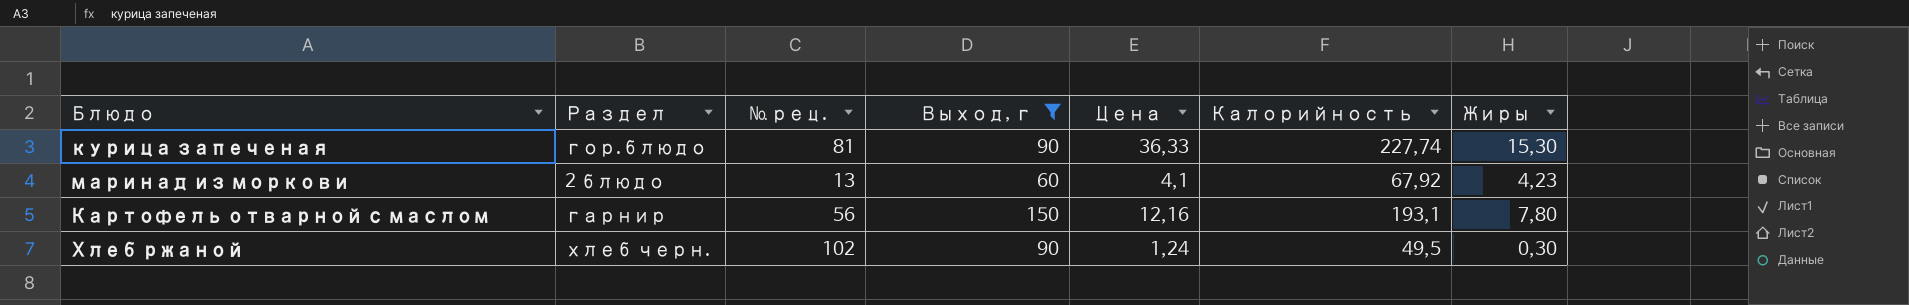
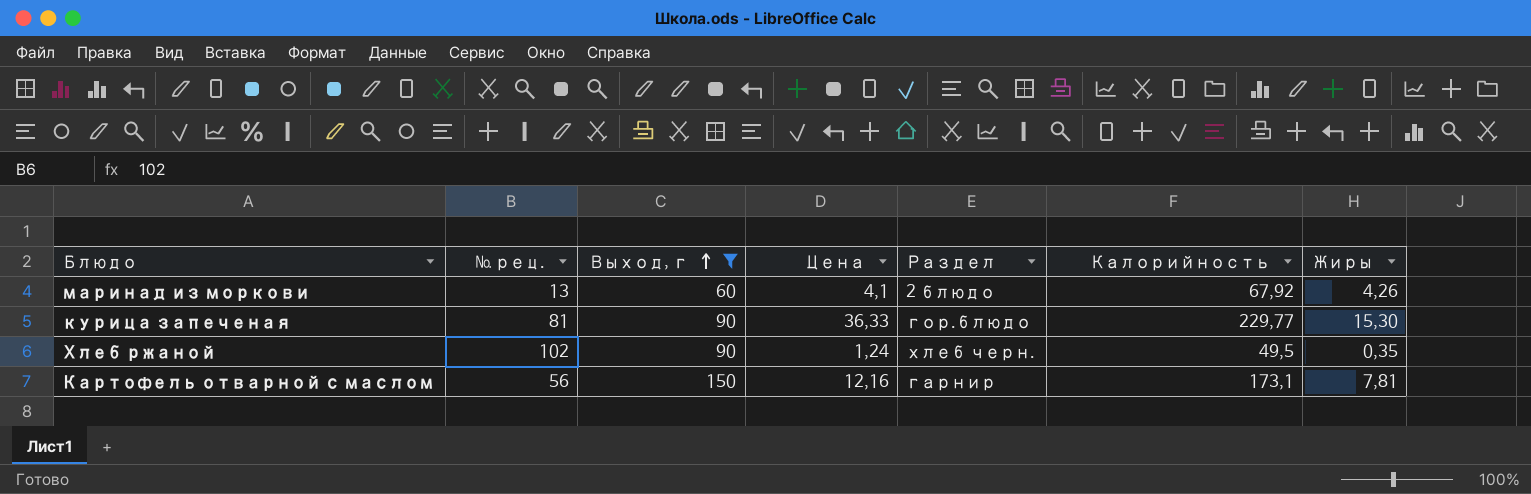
row order: none -> Выход, г ascending
column Раздел | position: 2 -> 5
маринад из моркови | Жиры: 4,23 -> 4,26
курица запеченая | Калорийность: 227,74 -> 229,77
Хлеб ржаной | Жиры: 0,30 -> 0,35
Картофель отварной с маслом | Калорийность: 193,1 -> 173,1
Картофель отварной с маслом | Жиры: 7,80 -> 7,81

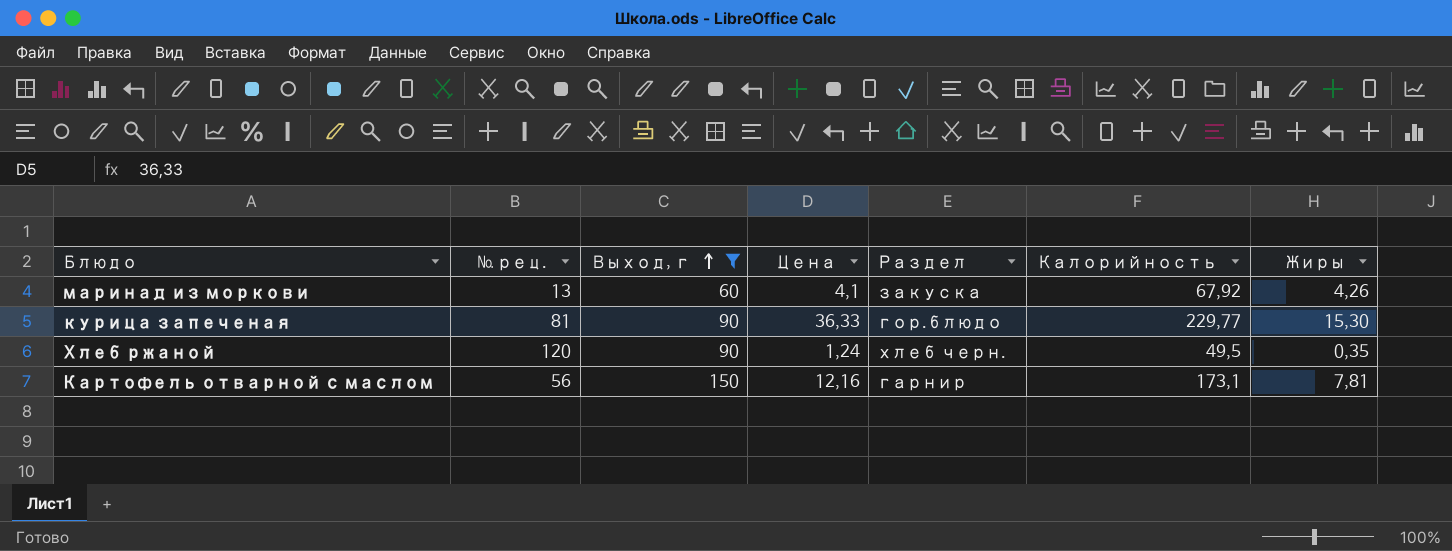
маринад из моркови | Раздел: 2 блюдо -> закуска
Хлеб ржаной | № рец.: 102 -> 120

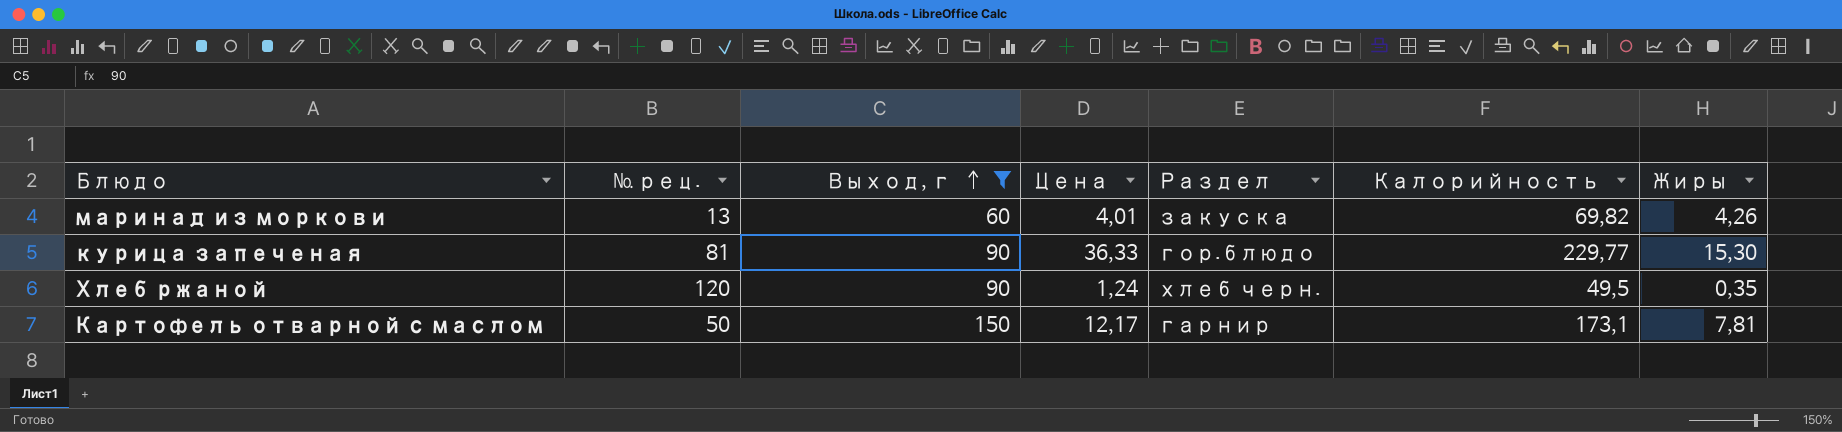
маринад из моркови | Цена: 4,1 -> 4,01
маринад из моркови | Калорийность: 67,92 -> 69,82
Картофель отварной с маслом | № рец.: 56 -> 50
Картофель отварной с маслом | Цена: 12,16 -> 12,17

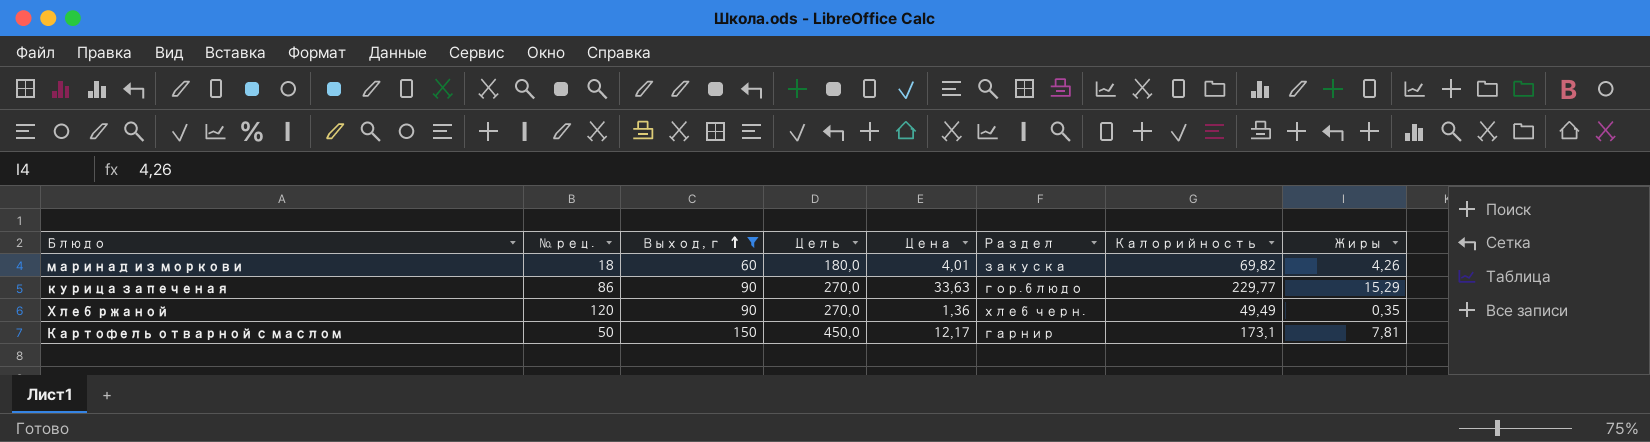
column Цель | formula: none -> [Выход, г] * 3
маринад из моркови | № рец.: 13 -> 18
курица запеченая | № рец.: 81 -> 86
курица запеченая | Цена: 36,33 -> 33,63
курица запеченая | Жиры: 15,30 -> 15,29
Хлеб ржаной | Цена: 1,24 -> 1,36
Хлеб ржаной | Калорийность: 49,5 -> 49,49

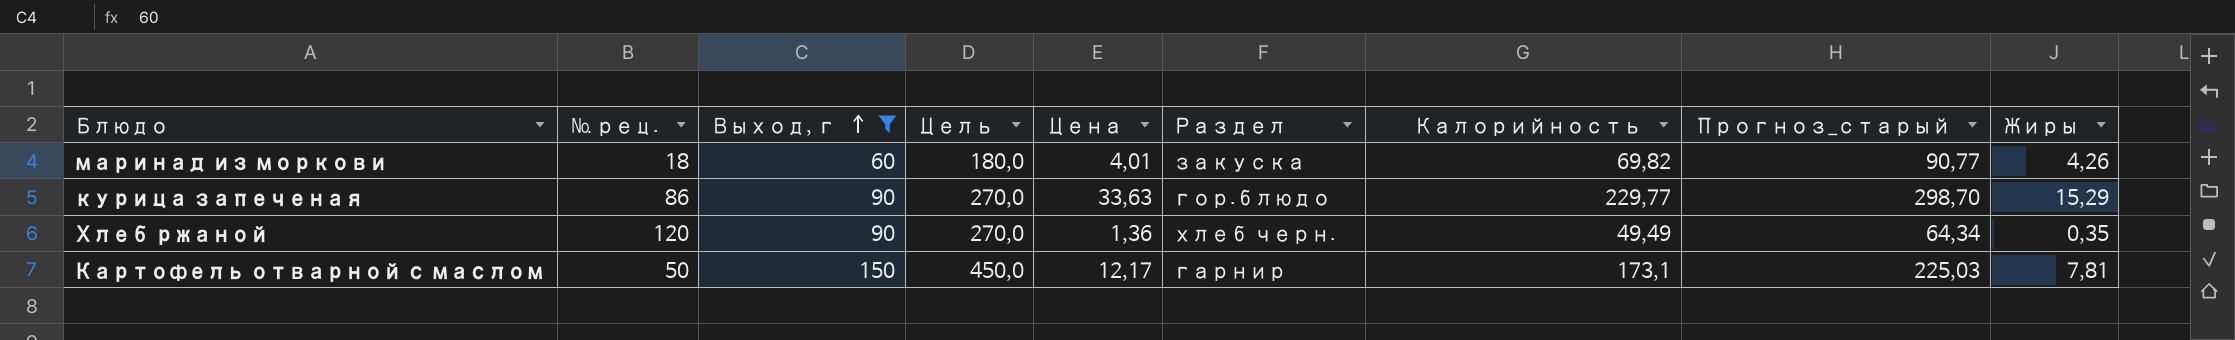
column Прогноз_старый | formula: none -> [Калорийность] * 1,3

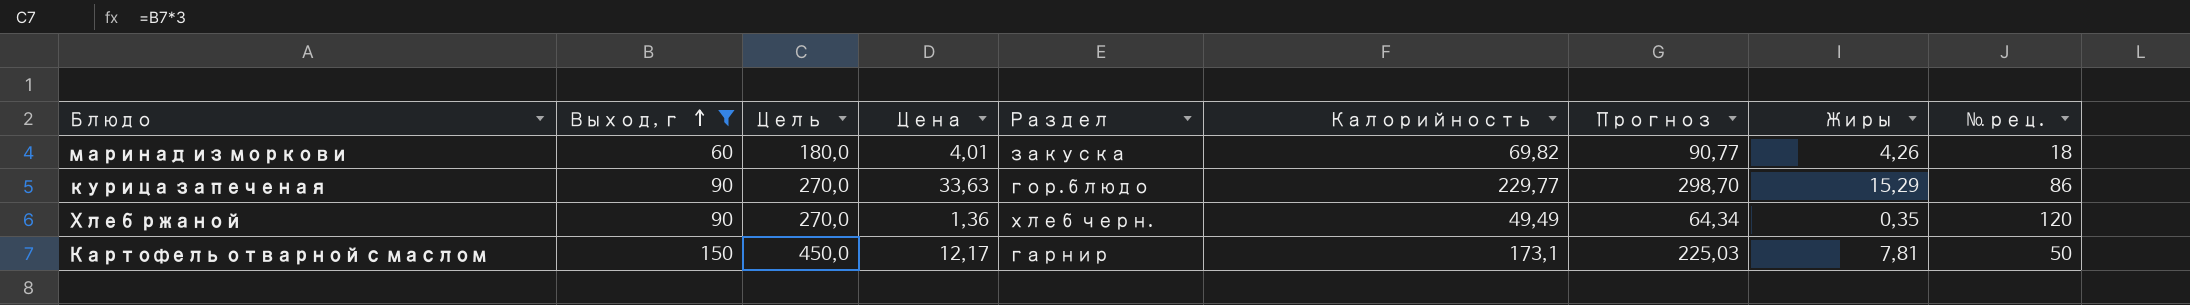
column name: Прогноз_старый -> Прогноз
column № рец. | position: 2 -> 9

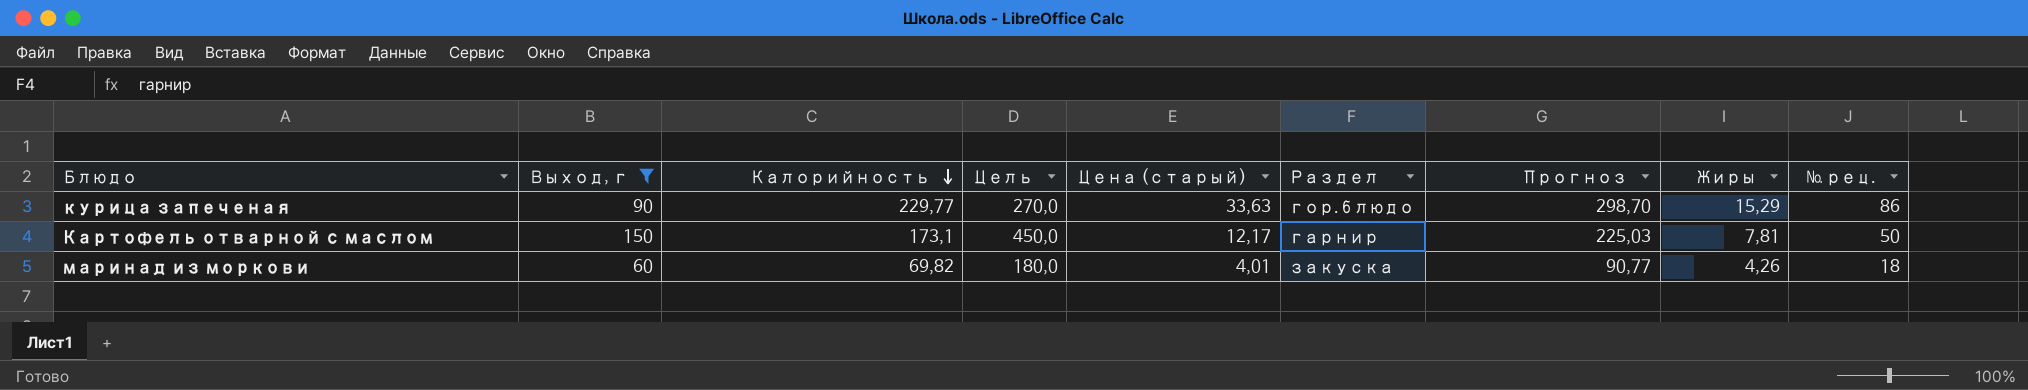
row order: Выход, г ascending -> Калорийность descending
column Калорийность | position: 6 -> 3
column name: Цена -> Цена (старый)
row Хлеб ржаной: 90 | 270,0 | 1,36 | хлеб черн. | 49,49 | 64,34 | 0,35 | 120 -> none

